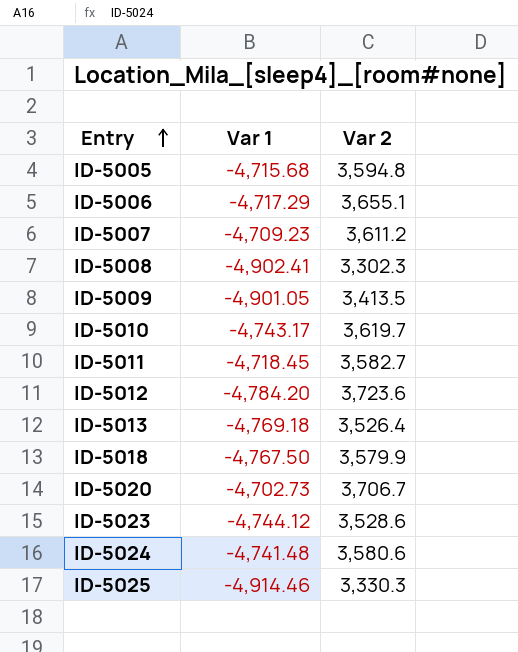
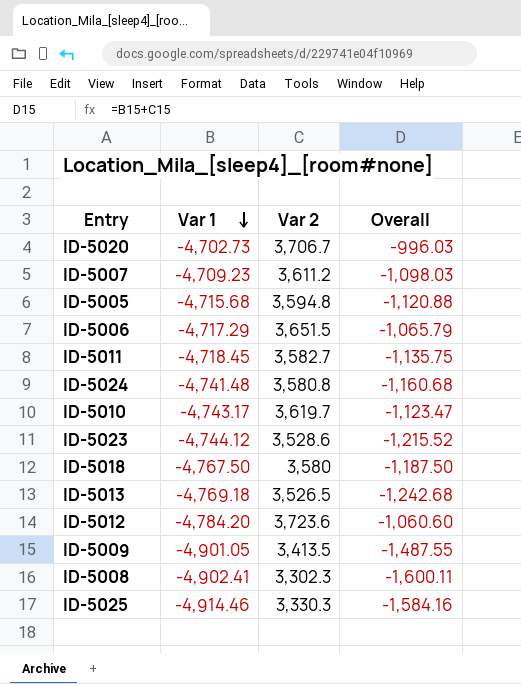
row order: Entry ascending -> Var 1 descending
column Overall | formula: none -> [Var 1] + [Var 2]
ID-5006 | Var 2: 3,655.1 -> 3,651.5
ID-5024 | Var 2: 3,580.6 -> 3,580.8
ID-5018 | Var 2: 3,579.9 -> 3,580
ID-5013 | Var 2: 3,526.4 -> 3,526.5

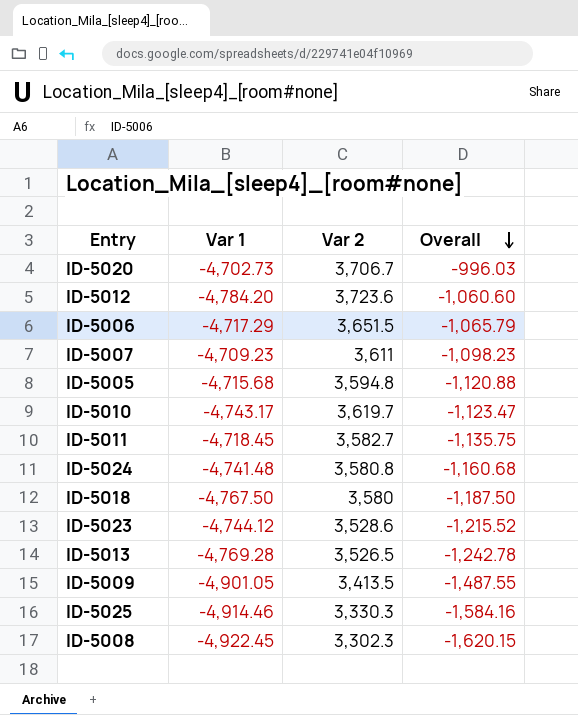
row order: Var 1 descending -> Overall descending
ID-5007 | Var 2: 3,611.2 -> 3,611
ID-5007 | Overall: -1,098.03 -> -1,098.23
ID-5013 | Var 1: -4,769.18 -> -4,769.28
ID-5013 | Overall: -1,242.68 -> -1,242.78
ID-5008 | Var 1: -4,902.41 -> -4,922.45
ID-5008 | Overall: -1,600.11 -> -1,620.15

